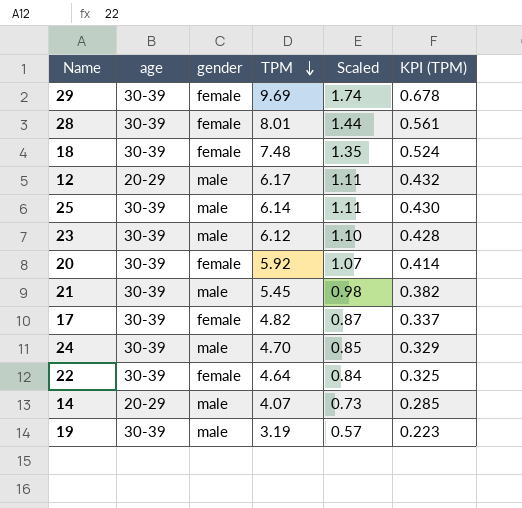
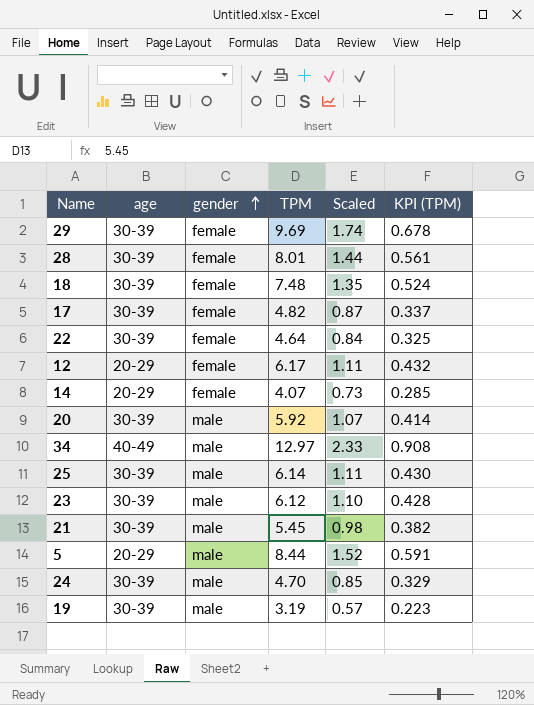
row order: TPM descending -> gender ascending
12 | gender: male -> female
14 | gender: male -> female
20 | gender: female -> male
row 34: none -> 40-49 | male | 12.97 | 2.33 | 0.908
row 5: none -> 20-29 | male | 8.44 | 1.52 | 0.591

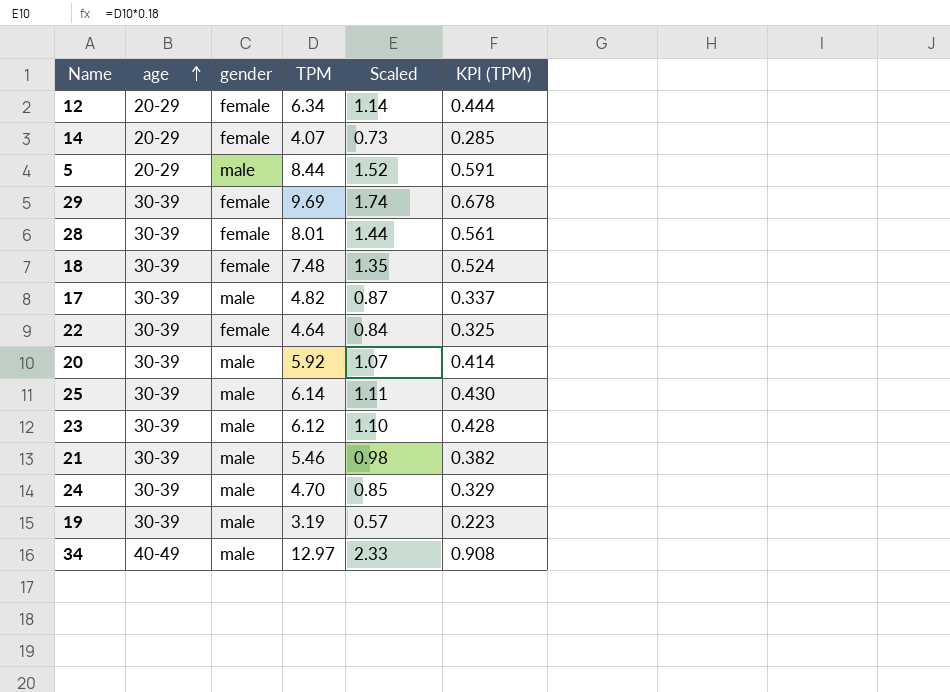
row order: gender ascending -> age ascending
12 | TPM: 6.17 -> 6.34
12 | Scaled: 1.11 -> 1.14
12 | KPI (TPM): 0.432 -> 0.444
17 | gender: female -> male
21 | TPM: 5.45 -> 5.46

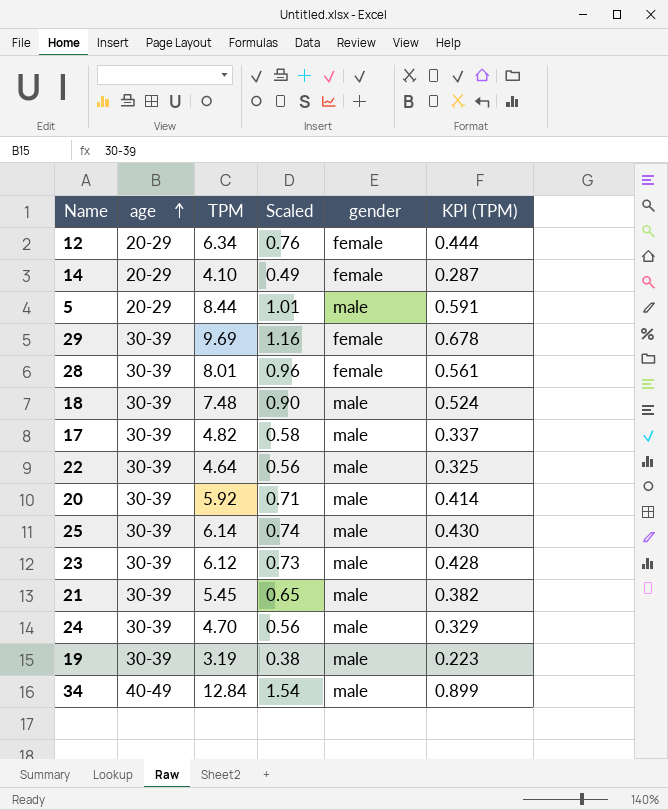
column Scaled | formula: [TPM] * 0.18 -> [TPM] * 0.12
column gender | position: 3 -> 5
14 | TPM: 4.07 -> 4.10
14 | KPI (TPM): 0.285 -> 0.287
18 | gender: female -> male
22 | gender: female -> male
21 | TPM: 5.46 -> 5.45
34 | TPM: 12.97 -> 12.84
34 | KPI (TPM): 0.908 -> 0.899

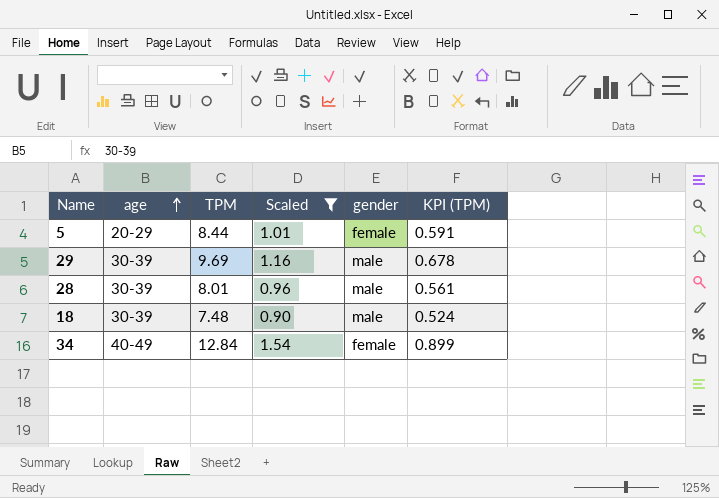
filter: none -> Scaled >= 0.90
5 | gender: male -> female
29 | gender: female -> male
28 | gender: female -> male
34 | gender: male -> female

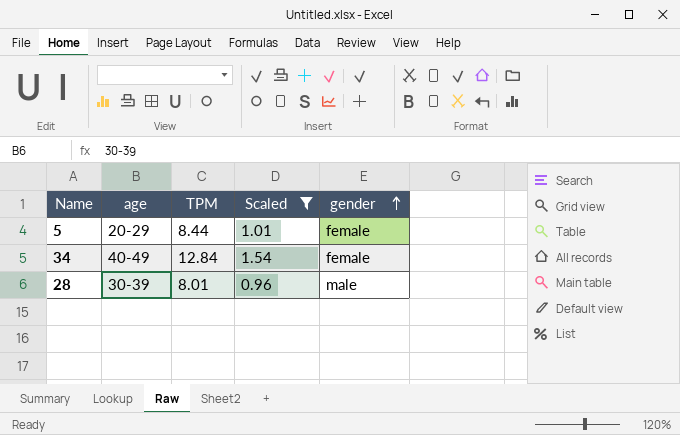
row order: age ascending -> gender ascending
column KPI (TPM) | formula: [TPM] * 0.07 -> none
row 29: 30-39 | 9.69 | 1.16 | male | 0.678 -> none
row 18: 30-39 | 7.48 | 0.90 | male | 0.524 -> none

